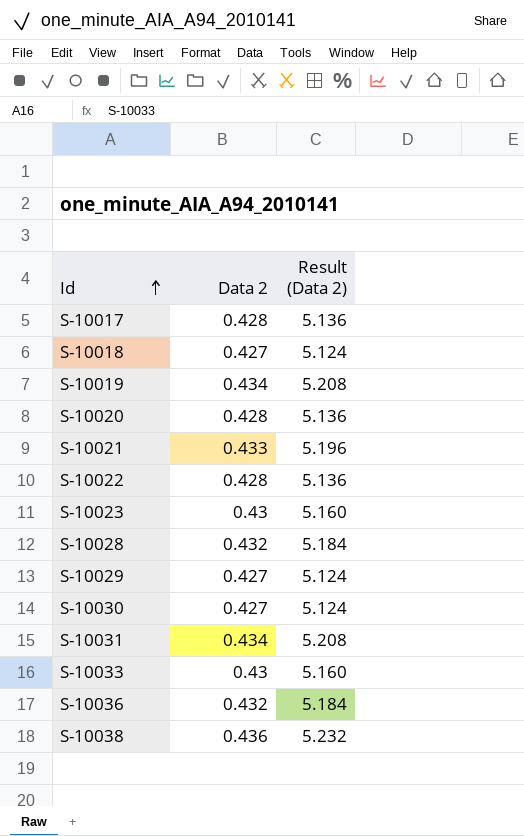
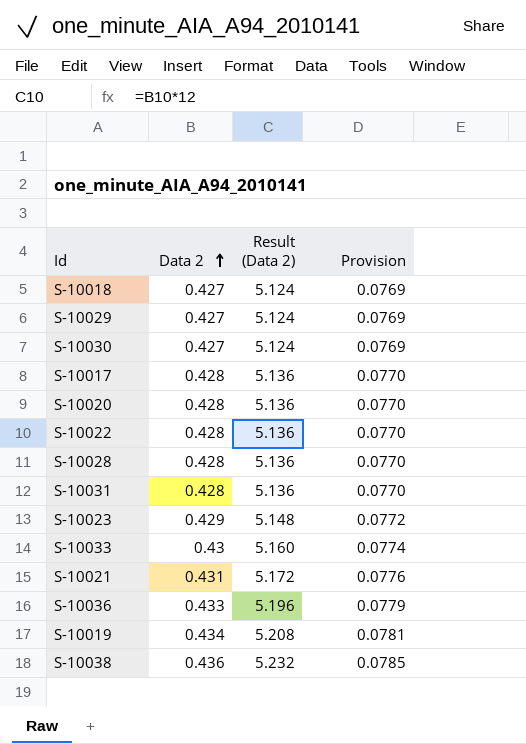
row order: Id ascending -> Data 2 ascending
column Provision | formula: none -> [Data 2] * 0.18
S-10028 | Data 2: 0.432 -> 0.428
S-10028 | Result (Data 2): 5.184 -> 5.136
S-10031 | Data 2: 0.434 -> 0.428
S-10031 | Result (Data 2): 5.208 -> 5.136
S-10023 | Data 2: 0.43 -> 0.429
S-10023 | Result (Data 2): 5.160 -> 5.148
S-10021 | Data 2: 0.433 -> 0.431
S-10021 | Result (Data 2): 5.196 -> 5.172
S-10036 | Data 2: 0.432 -> 0.433
S-10036 | Result (Data 2): 5.184 -> 5.196

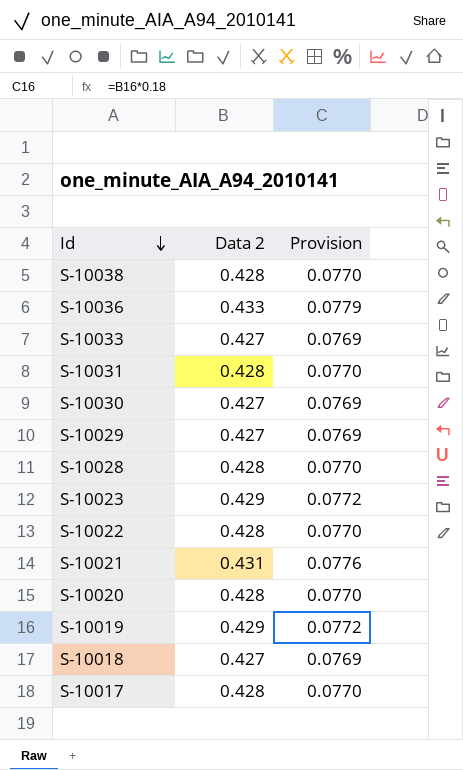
row order: Data 2 ascending -> Id descending
column Result (Data 2) | formula: [Data 2] * 12 -> none
S-10038 | Data 2: 0.436 -> 0.428
S-10038 | Provision: 0.0785 -> 0.0770
S-10033 | Data 2: 0.43 -> 0.427
S-10033 | Provision: 0.0774 -> 0.0769
S-10019 | Data 2: 0.434 -> 0.429
S-10019 | Provision: 0.0781 -> 0.0772

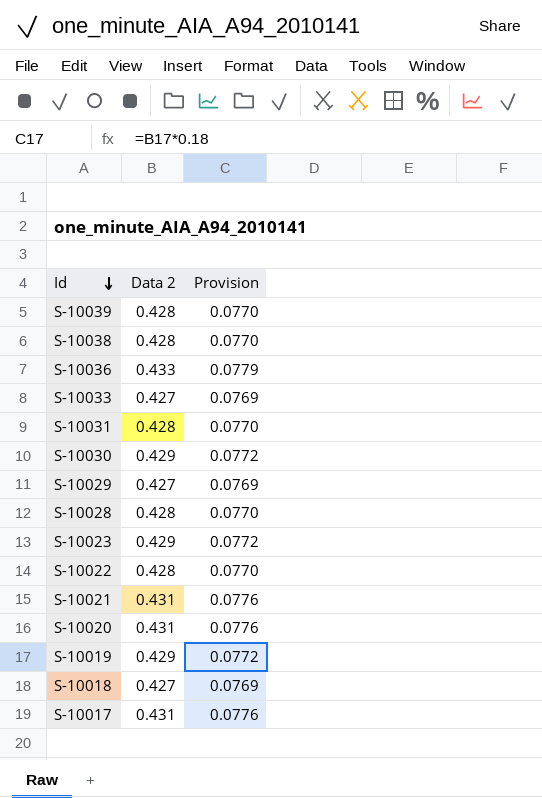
row S-10039: none -> 0.428 | 0.0770
S-10030 | Data 2: 0.427 -> 0.429
S-10030 | Provision: 0.0769 -> 0.0772
S-10020 | Data 2: 0.428 -> 0.431
S-10020 | Provision: 0.0770 -> 0.0776
S-10017 | Data 2: 0.428 -> 0.431
S-10017 | Provision: 0.0770 -> 0.0776

